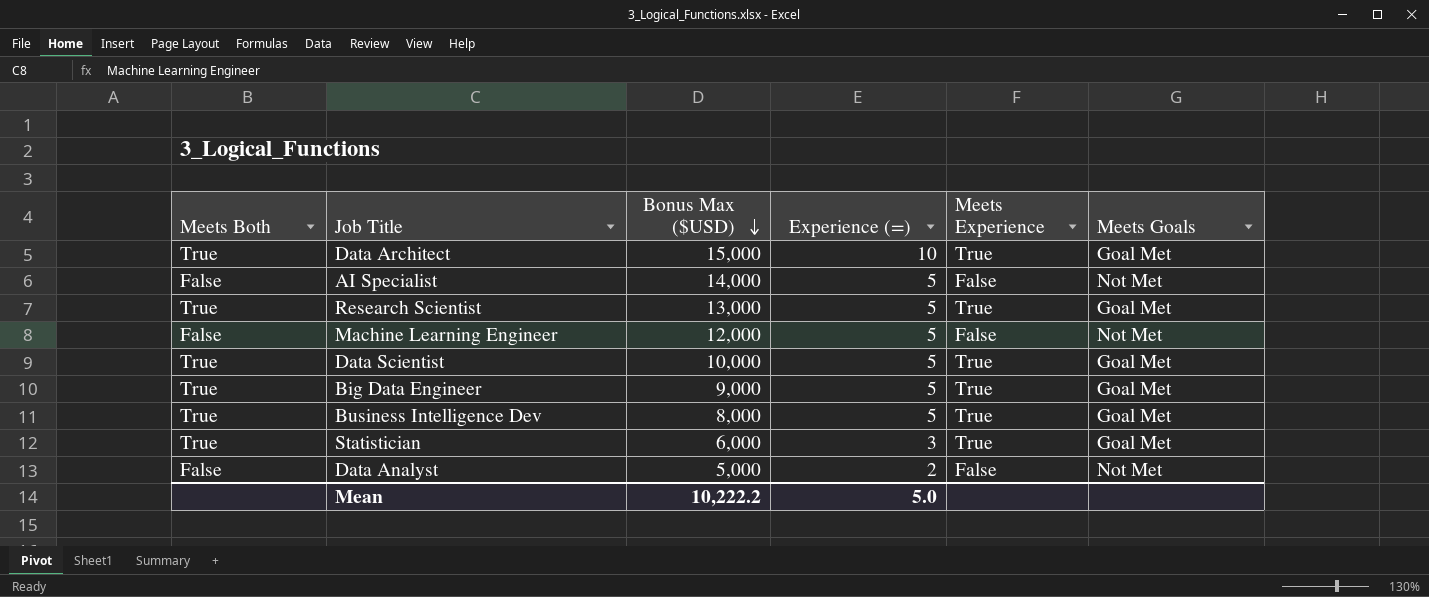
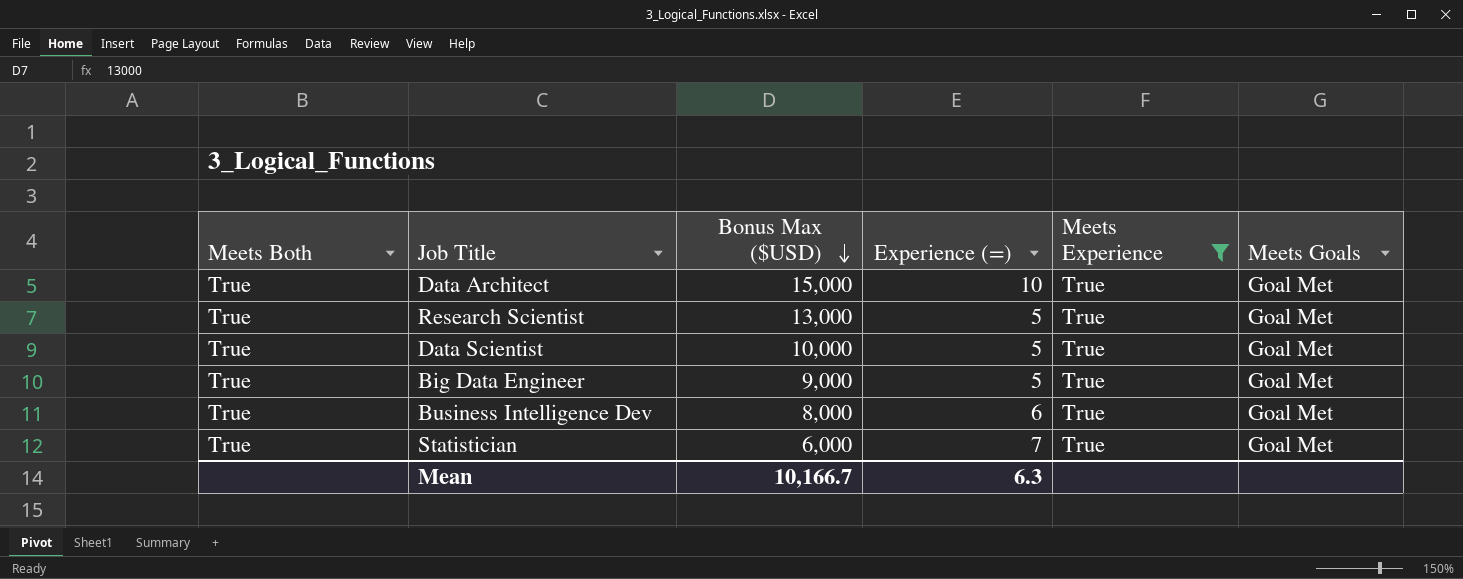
filter: none -> Meets Experience = True
Business Intelligence Dev | Experience (=): 5 -> 6
Statistician | Experience (=): 3 -> 7
Mean | Bonus Max ($USD): 10,222.2 -> 10,166.7
Mean | Experience (=): 5.0 -> 6.3

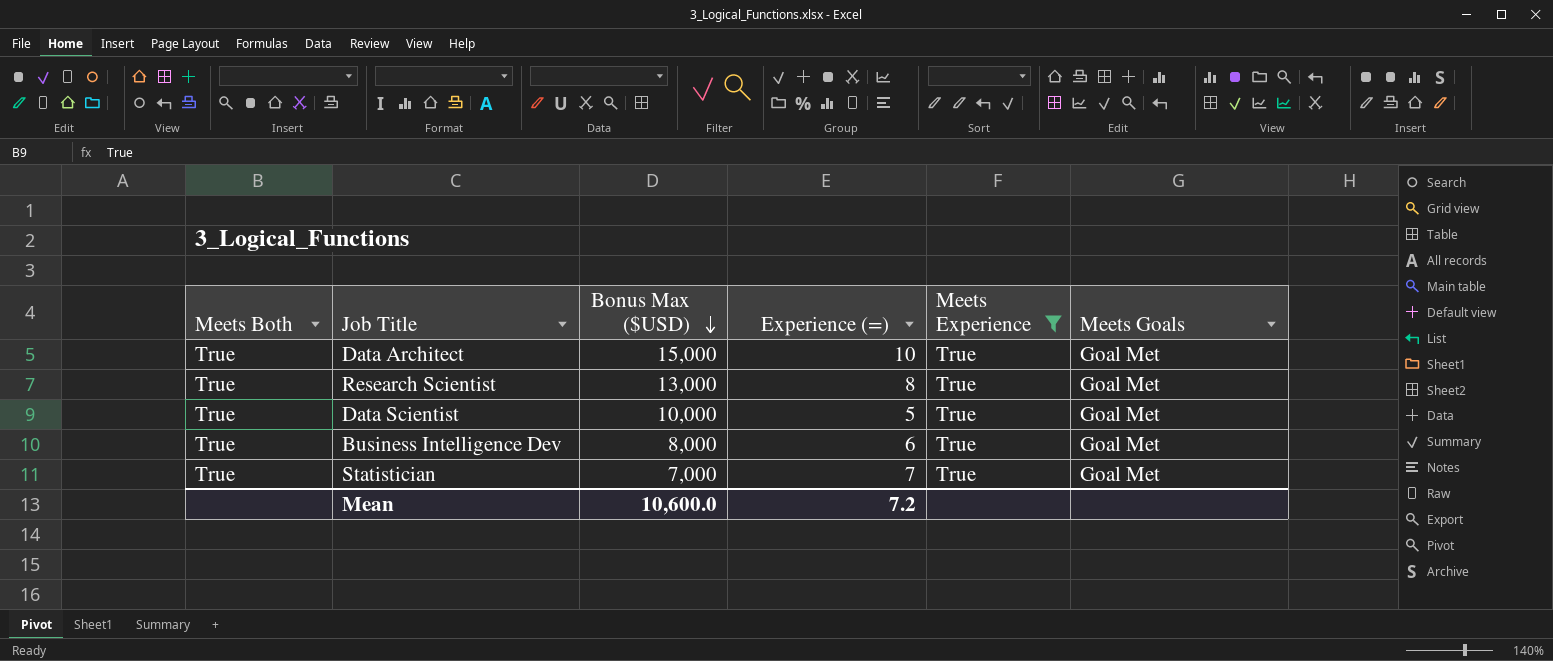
row Big Data Engineer: True | 9,000 | 5 | True | Goal Met -> none
Research Scientist | Experience (=): 5 -> 8
Statistician | Bonus Max ($USD): 6,000 -> 7,000
Mean | Bonus Max ($USD): 10,166.7 -> 10,600.0
Mean | Experience (=): 6.3 -> 7.2

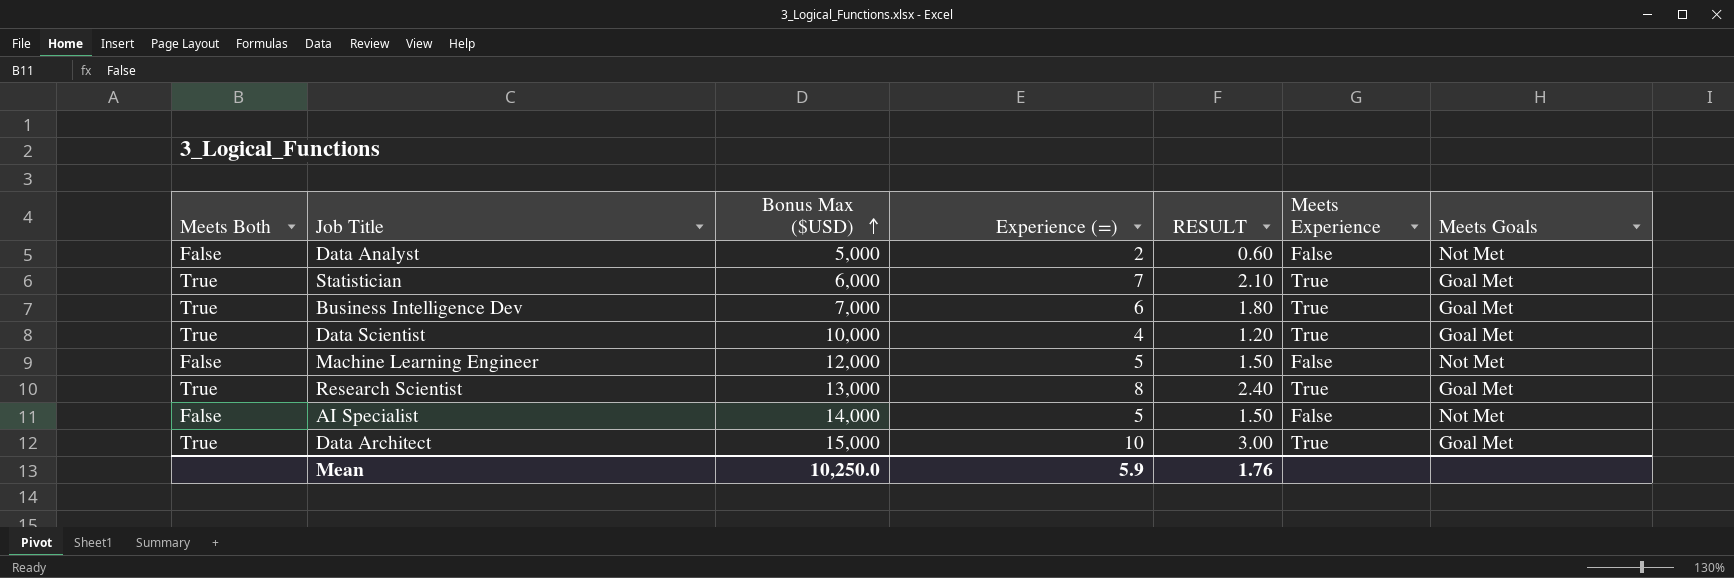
filter: Meets Experience = True -> none
row order: Bonus Max ($USD) descending -> Bonus Max ($USD) ascending
column RESULT | formula: none -> [Experience (=)] * 0.3
Statistician | Bonus Max ($USD): 7,000 -> 6,000
Business Intelligence Dev | Bonus Max ($USD): 8,000 -> 7,000
Data Scientist | Experience (=): 5 -> 4
Mean | Bonus Max ($USD): 10,600.0 -> 10,250.0
Mean | Experience (=): 7.2 -> 5.9

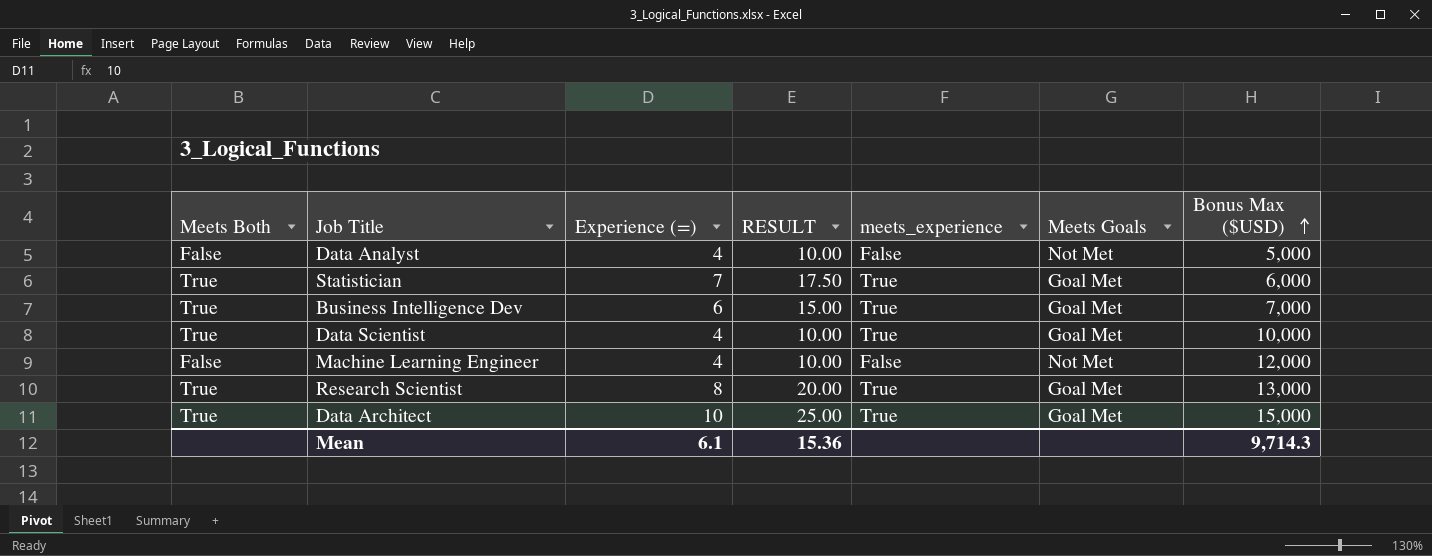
column RESULT | formula: [Experience (=)] * 0.3 -> [Experience (=)] * 2.5
column name: Meets Experience -> meets_experience
column Bonus Max ($USD) | position: 3 -> 7
row AI Specialist: False | 14,000 | 5 | 1.50 | False | Not Met -> none
Data Analyst | Experience (=): 2 -> 4
Machine Learning Engineer | Experience (=): 5 -> 4
Mean | Experience (=): 5.9 -> 6.1
Mean | RESULT: 1.76 -> 15.36
Mean | Bonus Max ($USD): 10,250.0 -> 9,714.3

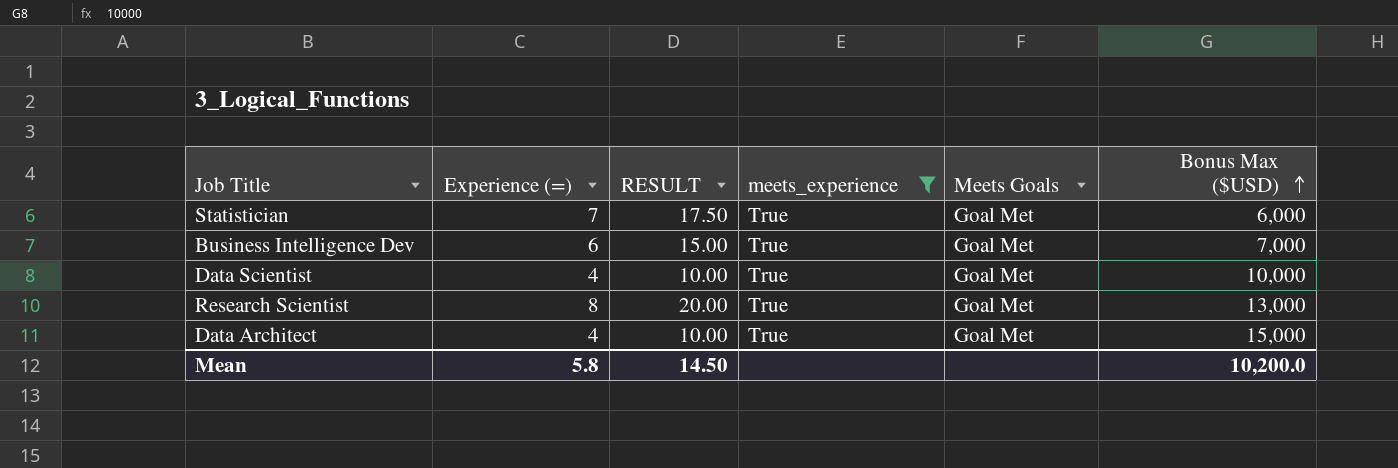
filter: none -> meets_experience = True
column Meets Both | position: 1 -> none
Data Architect | Experience (=): 10 -> 4
Data Architect | RESULT: 25.00 -> 10.00
Mean | Experience (=): 6.1 -> 5.8
Mean | RESULT: 15.36 -> 14.50
Mean | Bonus Max ($USD): 9,714.3 -> 10,200.0

